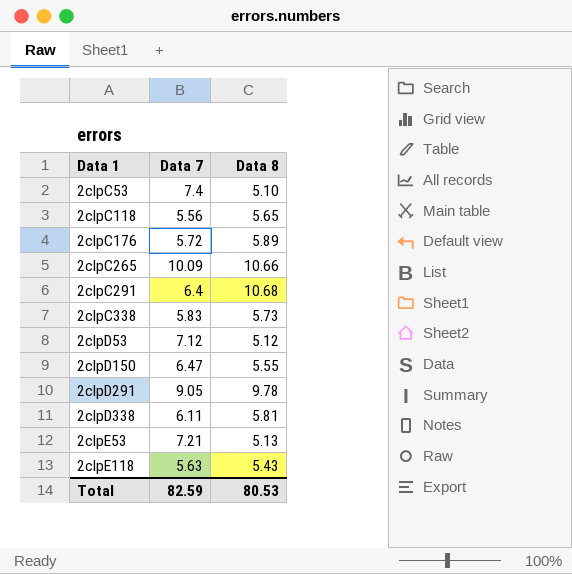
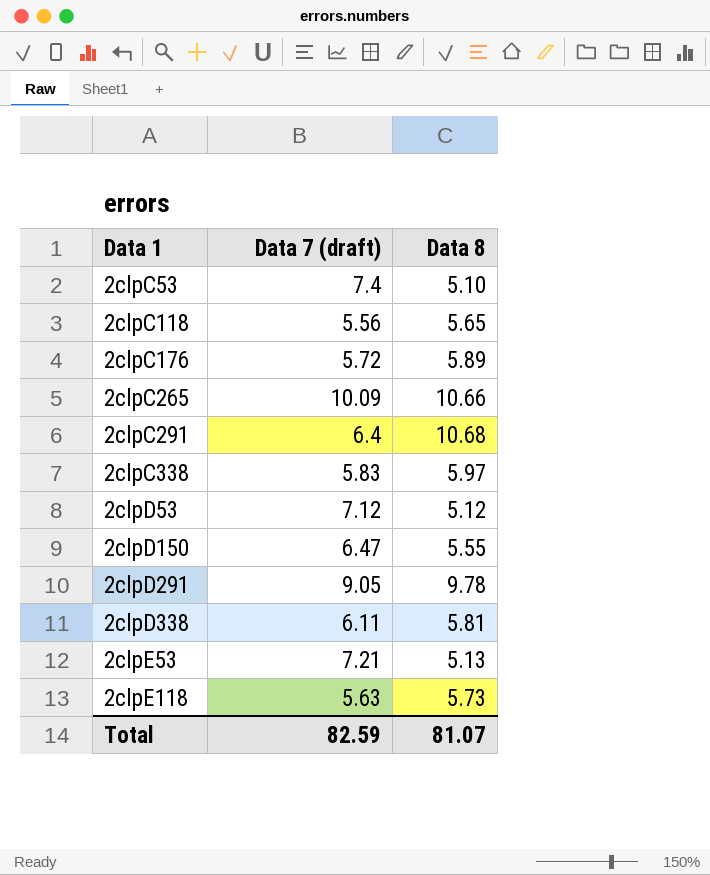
column name: Data 7 -> Data 7 (draft)
2clpC338 | Data 8: 5.73 -> 5.97
2clpE118 | Data 8: 5.43 -> 5.73
Total | Data 8: 80.53 -> 81.07

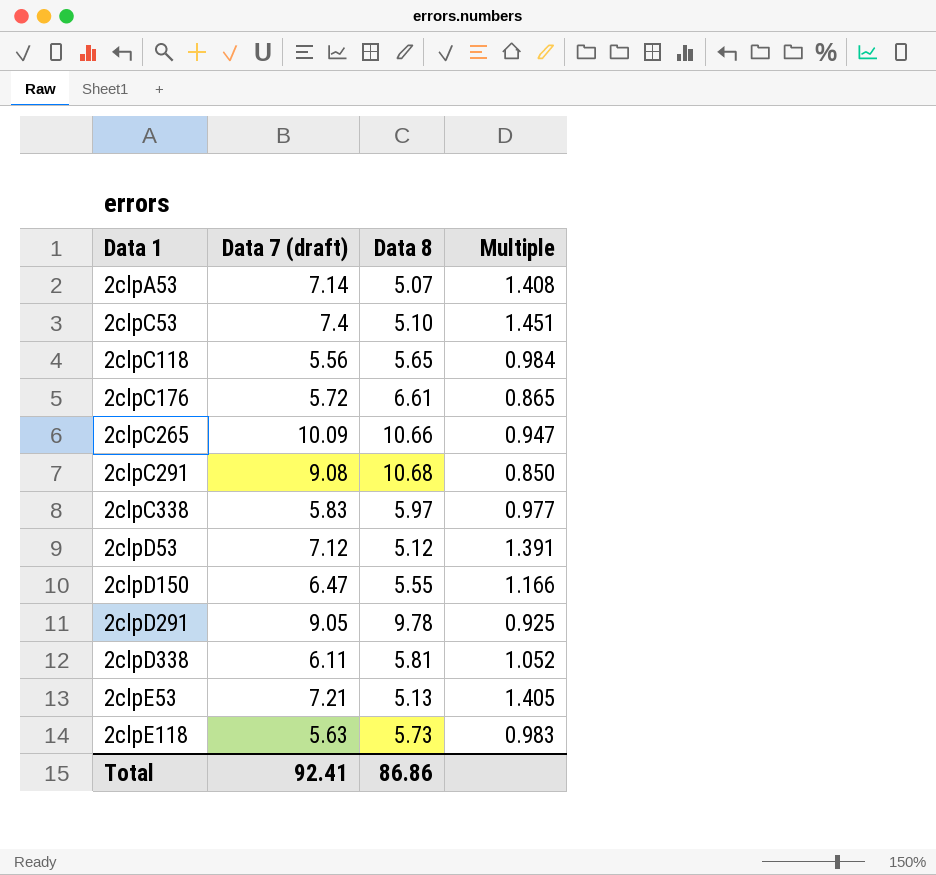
column Multiple | formula: none -> [Data 7 (draft)] / [Data 8]
row 2clpA53: none -> 7.14 | 5.07 | 1.408
2clpC176 | Data 8: 5.89 -> 6.61
2clpC291 | Data 7 (draft): 6.4 -> 9.08
Total | Data 7 (draft): 82.59 -> 92.41
Total | Data 8: 81.07 -> 86.86

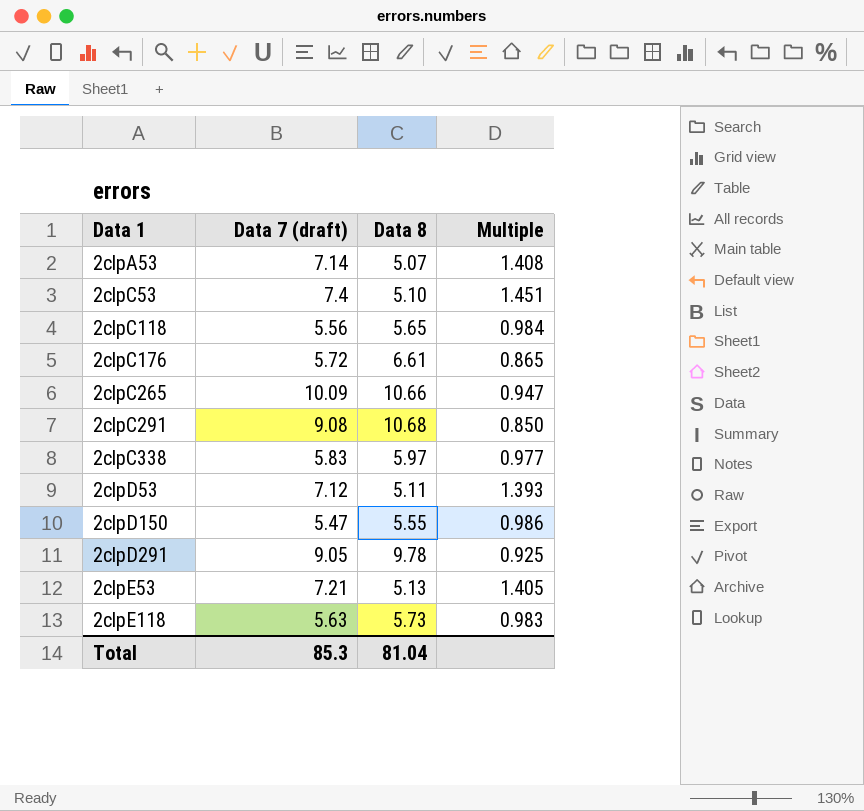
row 2clpD338: 6.11 | 5.81 | 1.052 -> none
2clpD53 | Data 8: 5.12 -> 5.11
2clpD53 | Multiple: 1.391 -> 1.393
2clpD150 | Data 7 (draft): 6.47 -> 5.47
2clpD150 | Multiple: 1.166 -> 0.986
Total | Data 7 (draft): 92.41 -> 85.3
Total | Data 8: 86.86 -> 81.04

